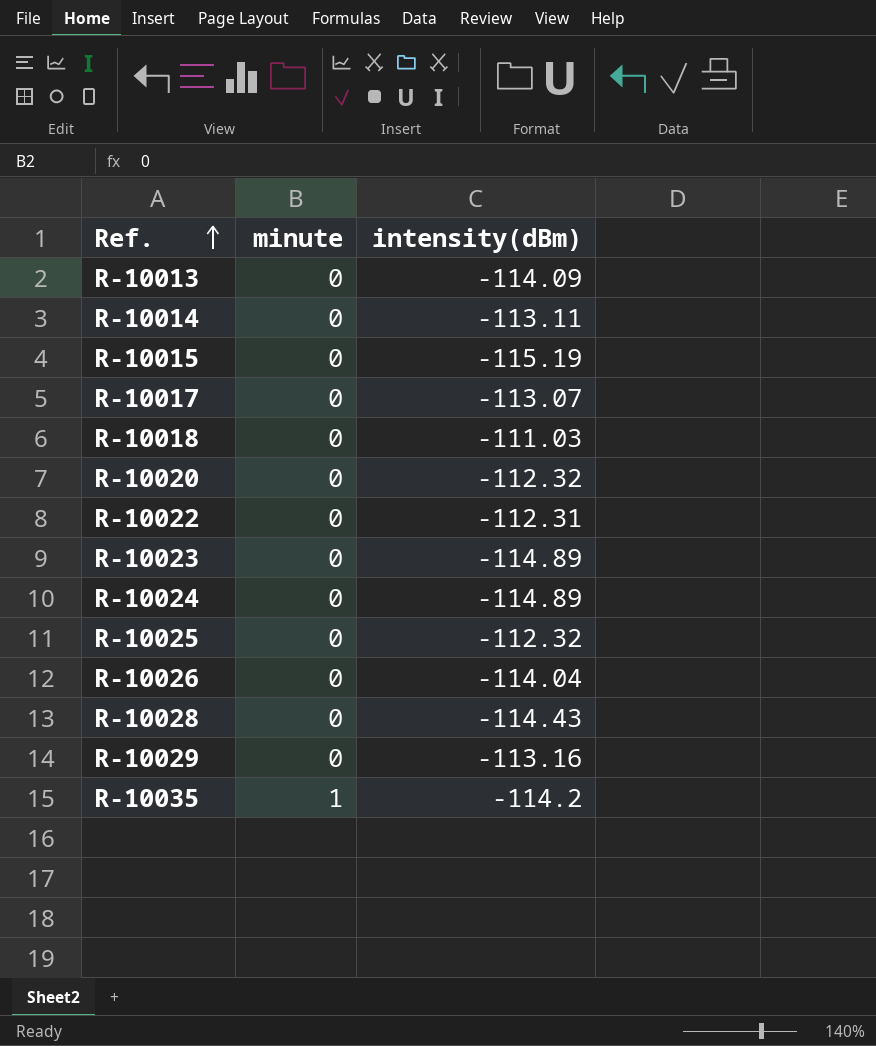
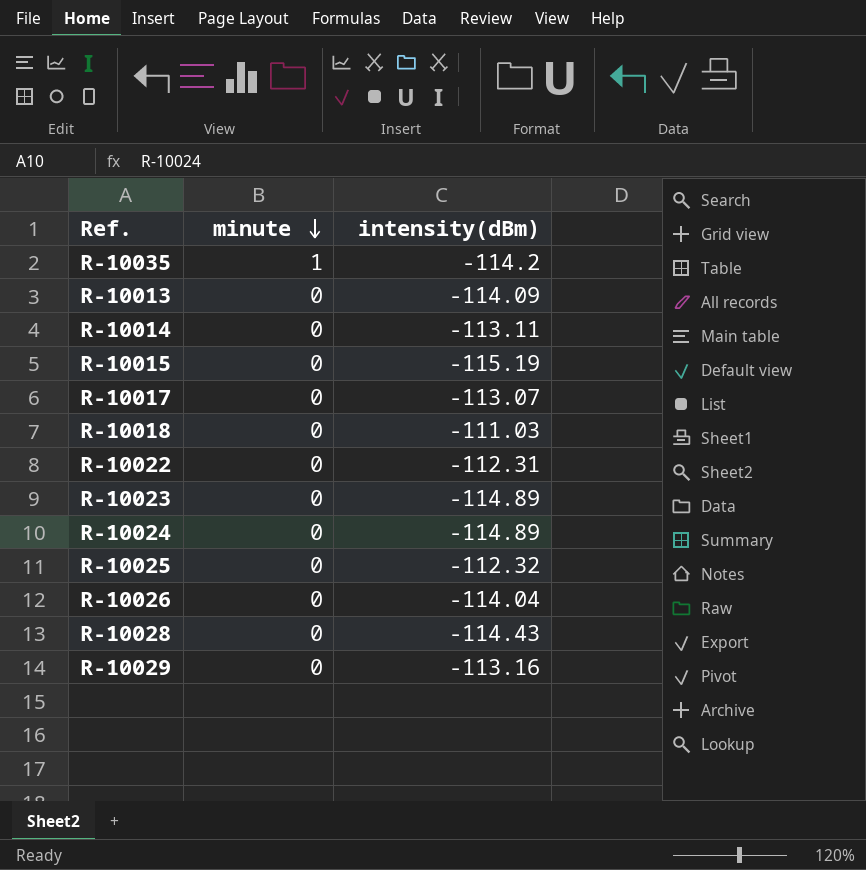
row order: Ref. ascending -> minute descending
row R-10020: 0 | -112.32 -> none

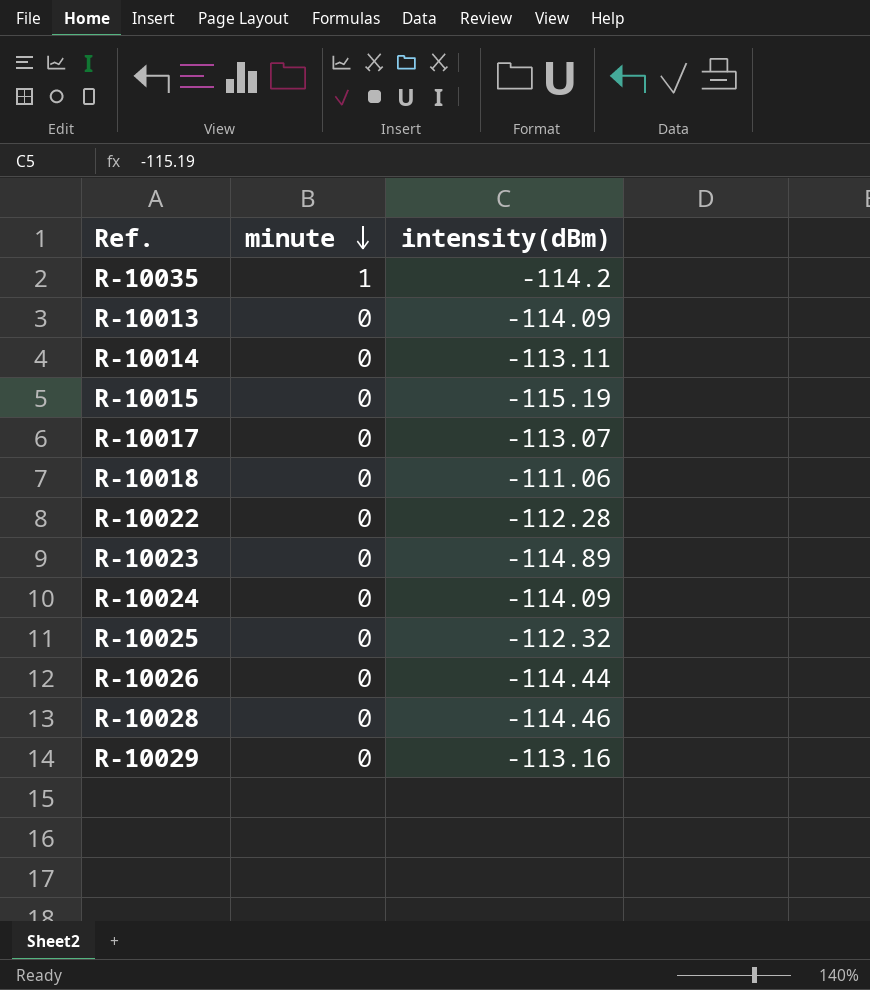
R-10018 | intensity(dBm): -111.03 -> -111.06
R-10022 | intensity(dBm): -112.31 -> -112.28
R-10024 | intensity(dBm): -114.89 -> -114.09
R-10026 | intensity(dBm): -114.04 -> -114.44
R-10028 | intensity(dBm): -114.43 -> -114.46

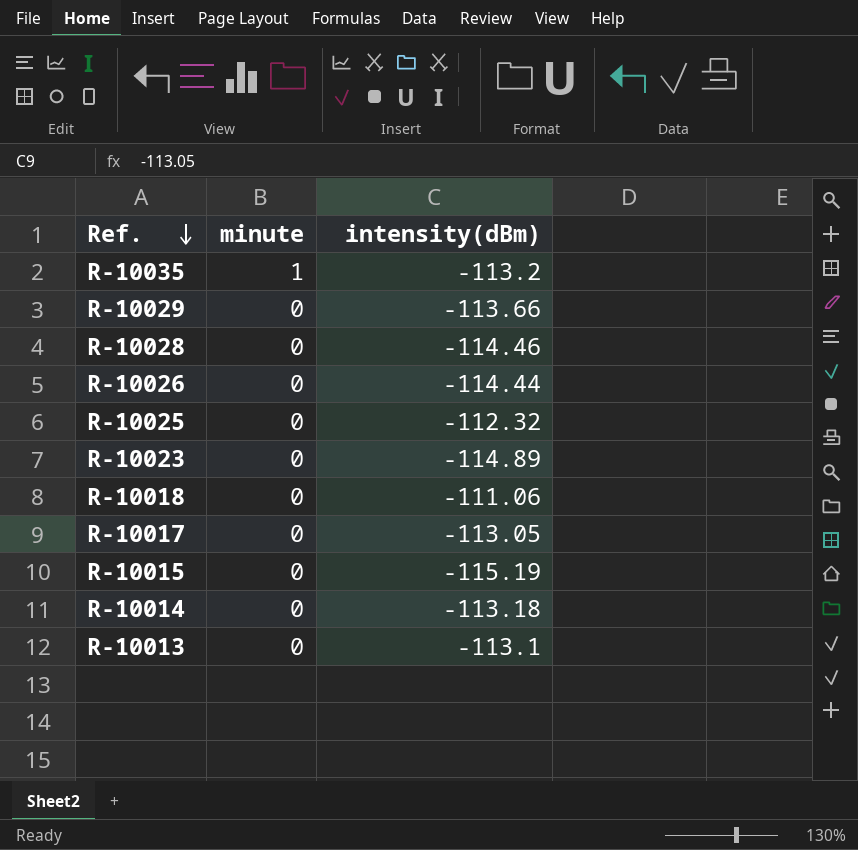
row order: minute descending -> Ref. descending
row R-10022: 0 | -112.28 -> none
row R-10024: 0 | -114.09 -> none
R-10035 | intensity(dBm): -114.2 -> -113.2
R-10029 | intensity(dBm): -113.16 -> -113.66
R-10017 | intensity(dBm): -113.07 -> -113.05
R-10014 | intensity(dBm): -113.11 -> -113.18
R-10013 | intensity(dBm): -114.09 -> -113.1

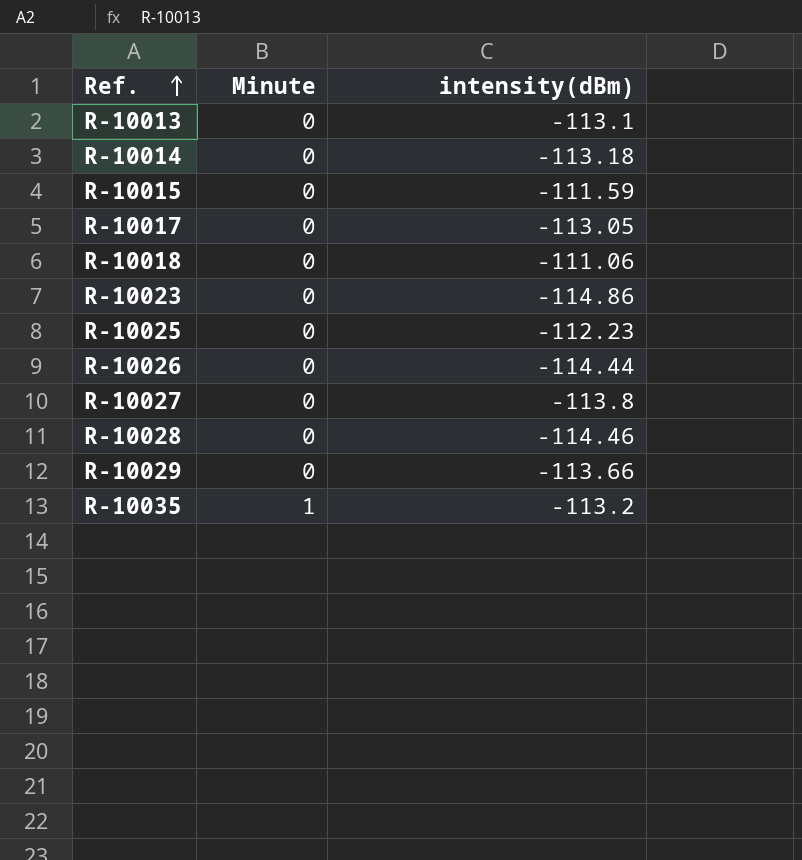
row order: Ref. descending -> Ref. ascending
column name: minute -> Minute
R-10015 | intensity(dBm): -115.19 -> -111.59
R-10023 | intensity(dBm): -114.89 -> -114.86
R-10025 | intensity(dBm): -112.32 -> -112.23
row R-10027: none -> 0 | -113.8

